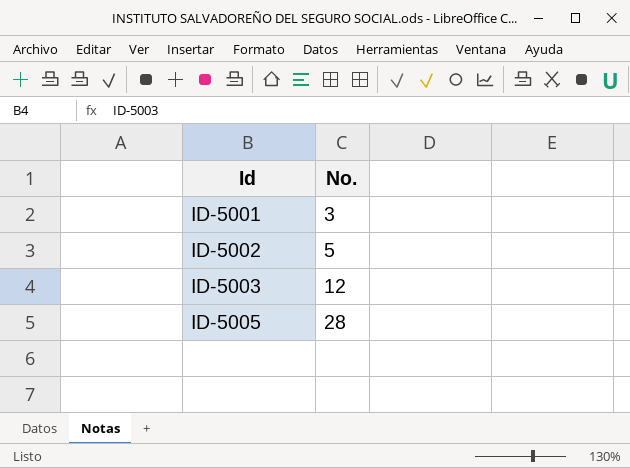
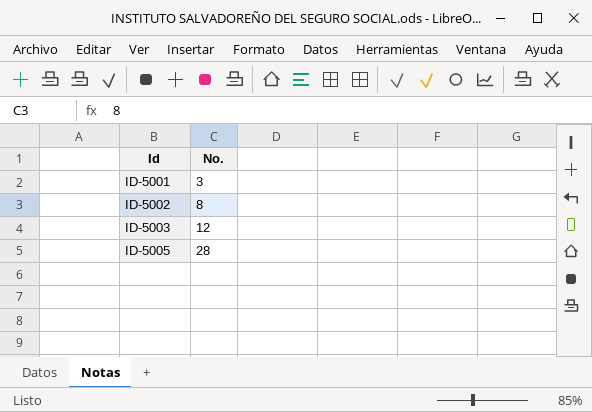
ID-5002 | No.: 5 -> 8

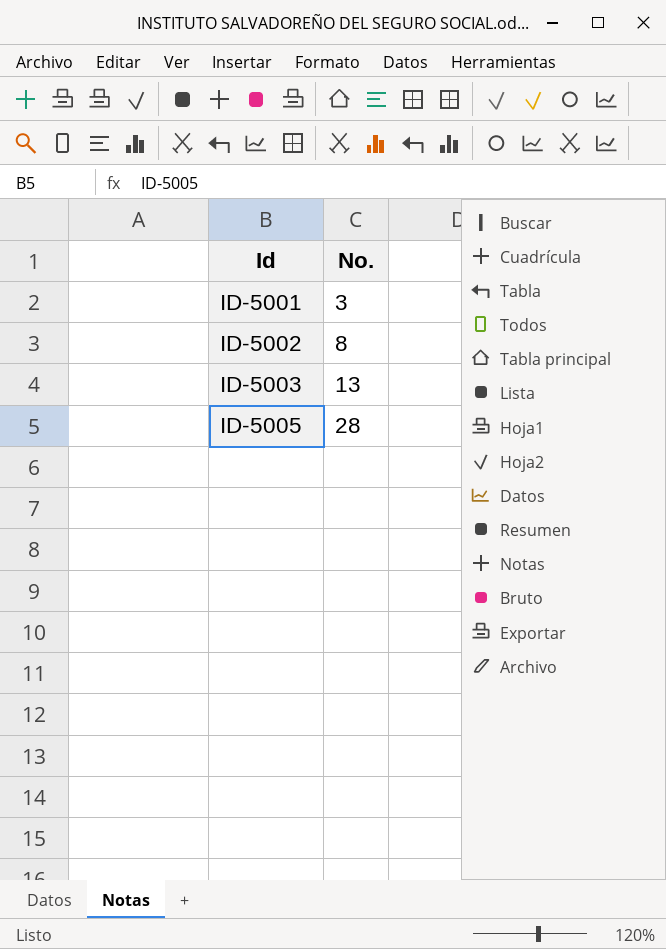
ID-5003 | No.: 12 -> 13

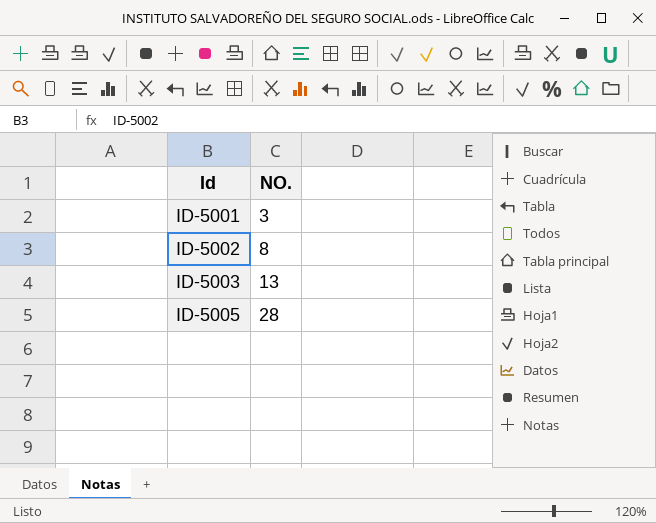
column name: No. -> NO.

